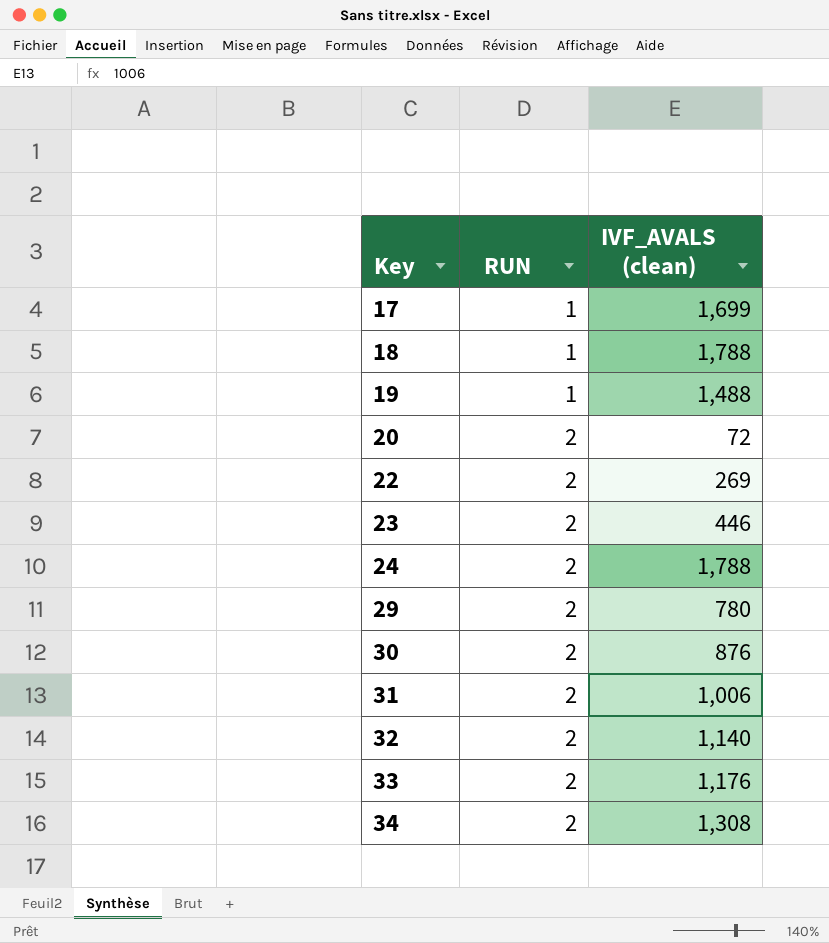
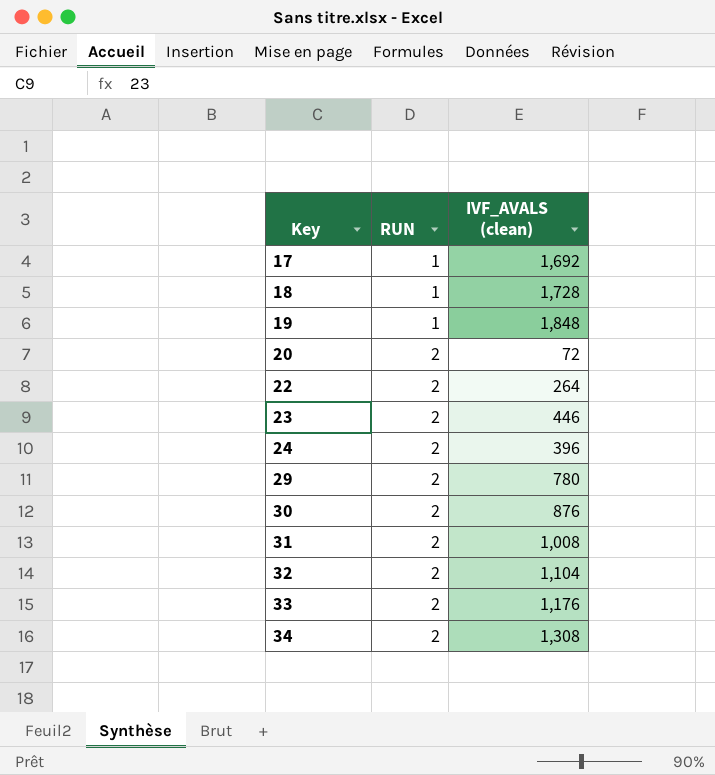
17 | IVF_AVALS (clean): 1,699 -> 1,692
18 | IVF_AVALS (clean): 1,788 -> 1,728
19 | IVF_AVALS (clean): 1,488 -> 1,848
22 | IVF_AVALS (clean): 269 -> 264
24 | IVF_AVALS (clean): 1,788 -> 396
31 | IVF_AVALS (clean): 1,006 -> 1,008
32 | IVF_AVALS (clean): 1,140 -> 1,104

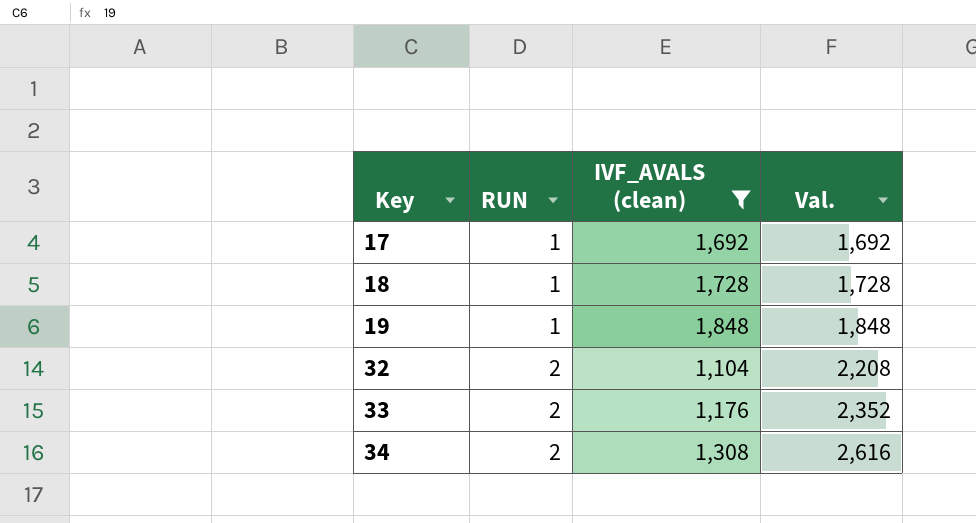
filter: none -> IVF_AVALS (clean) >= 1,104
column Val. | formula: none -> [RUN] * [IVF_AVALS (clean)]

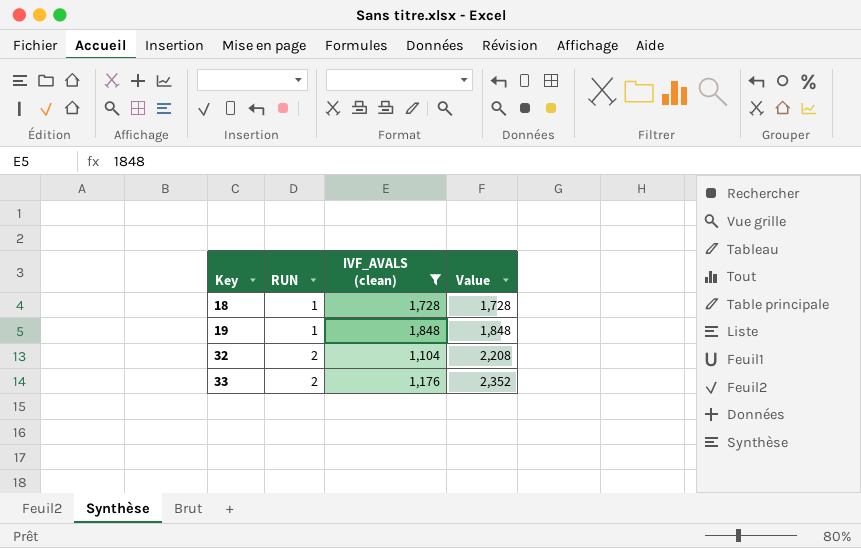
column name: Val. -> Value
row 17: 1 | 1,692 | 1,692 -> none
row 34: 2 | 1,308 | 2,616 -> none

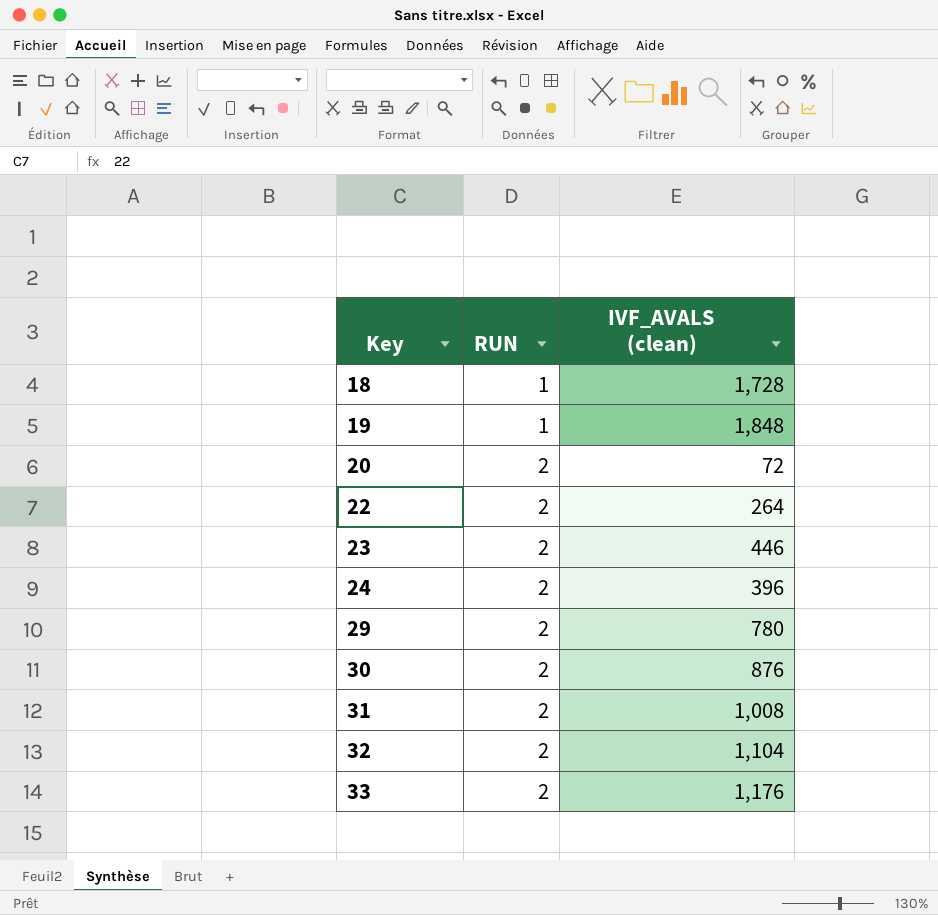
filter: IVF_AVALS (clean) >= 1,104 -> none
column Value | formula: [RUN] * [IVF_AVALS (clean)] -> none

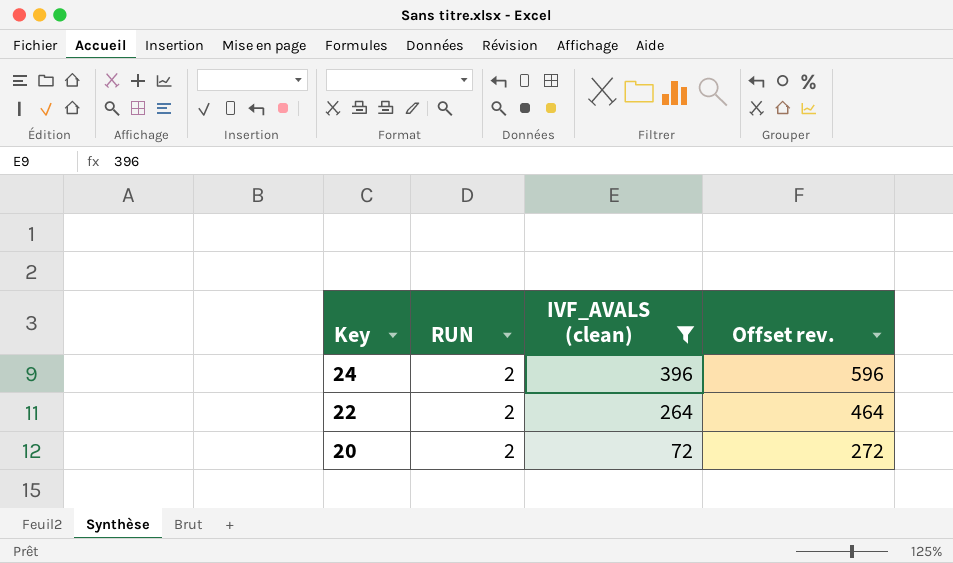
filter: none -> IVF_AVALS (clean) <= 396
row order: Key ascending -> Key descending
column Offset rev. | formula: none -> [IVF_AVALS (clean)] + 200

